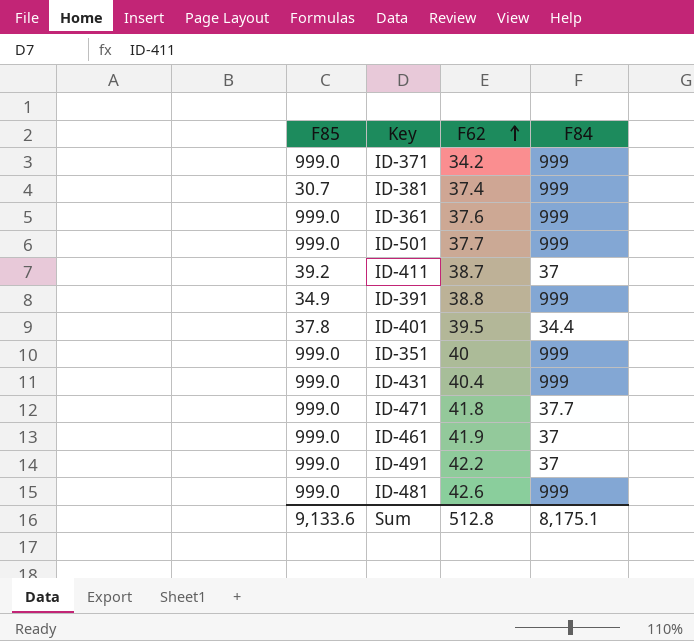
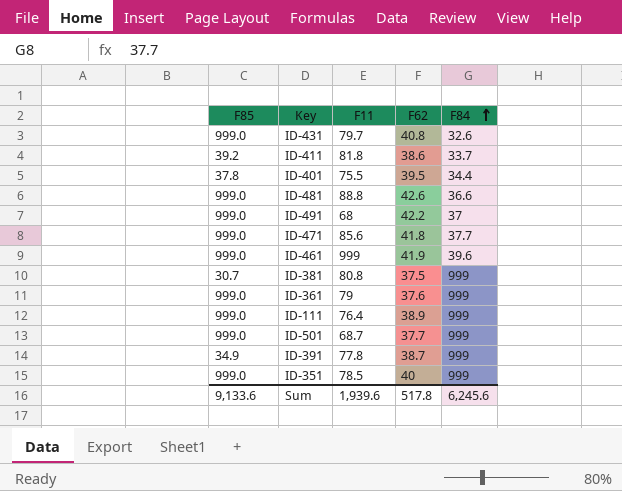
row order: F62 ascending -> F84 ascending
column F11 | position: none -> 3
row ID-371: 999.0 | 34.2 | 999 -> none
ID-431 | F62: 40.4 -> 40.8
ID-431 | F84: 999 -> 32.6
ID-411 | F62: 38.7 -> 38.6
ID-411 | F84: 37 -> 33.7
ID-481 | F84: 999 -> 36.6
ID-461 | F84: 37 -> 39.6
ID-381 | F62: 37.4 -> 37.5
row ID-111: none -> 999.0 | 76.4 | 38.9 | 999
ID-391 | F62: 38.8 -> 38.7
Sum | F62: 512.8 -> 517.8
Sum | F84: 8,175.1 -> 6,245.6

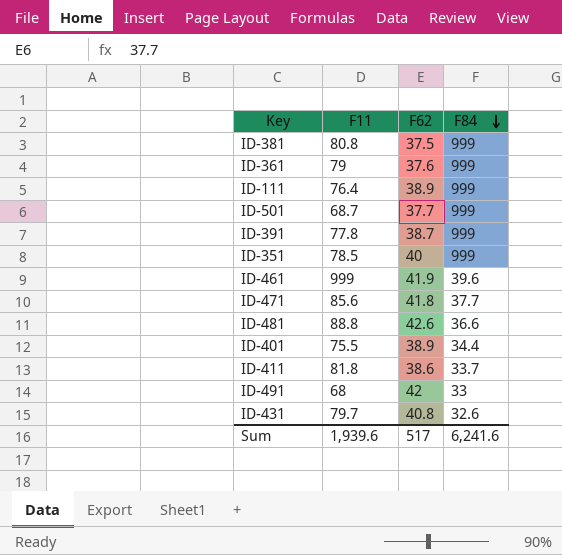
row order: F84 ascending -> F84 descending
column F85 | position: 1 -> none
ID-401 | F62: 39.5 -> 38.9
ID-491 | F62: 42.2 -> 42
ID-491 | F84: 37 -> 33
Sum | F62: 517.8 -> 517
Sum | F84: 6,245.6 -> 6,241.6

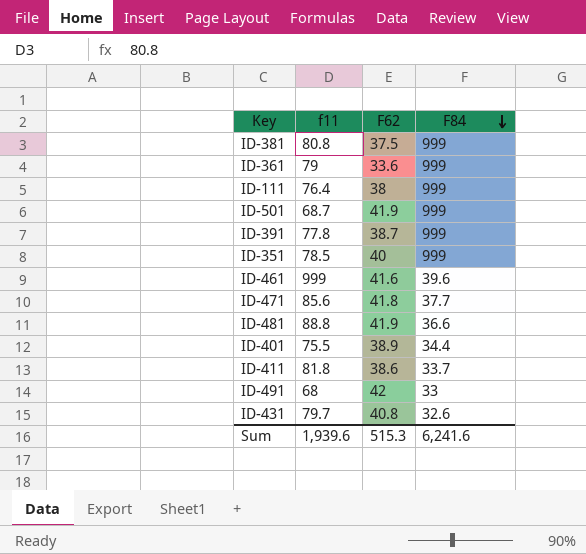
column name: F11 -> f11
ID-361 | F62: 37.6 -> 33.6
ID-111 | F62: 38.9 -> 38
ID-501 | F62: 37.7 -> 41.9
ID-461 | F62: 41.9 -> 41.6
ID-481 | F62: 42.6 -> 41.9
Sum | F62: 517 -> 515.3

